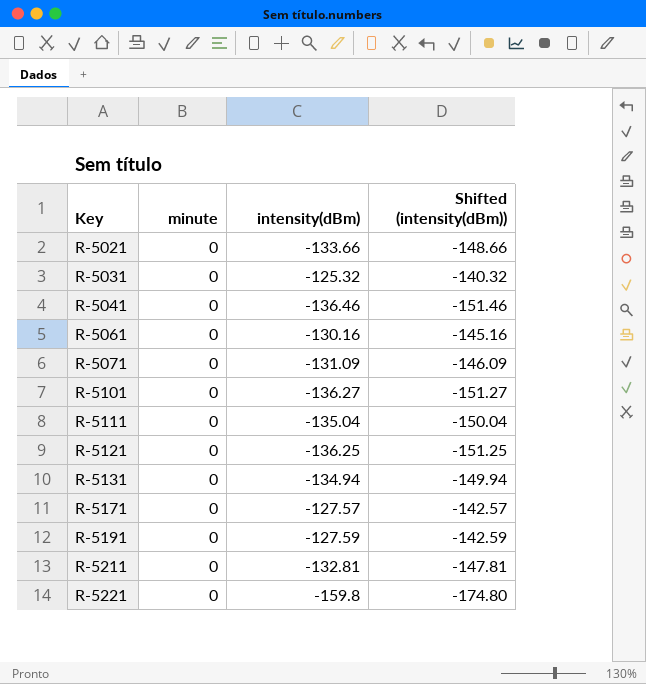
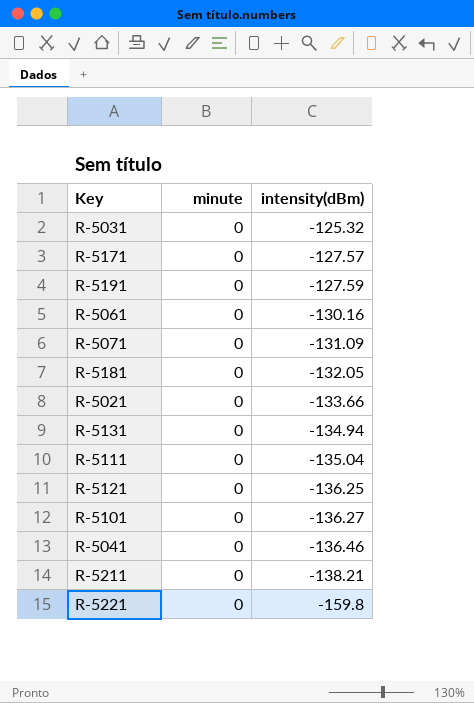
row order: Key ascending -> intensity(dBm) descending
column Shifted (intensity(dBm)) | formula: [intensity(dBm)] - 15 -> none
row R-5181: none -> 0 | -132.05
R-5211 | intensity(dBm): -132.81 -> -138.21

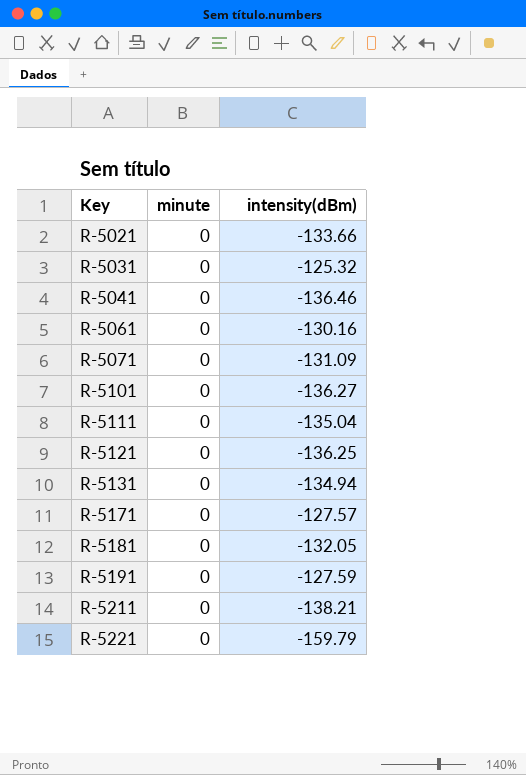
row order: intensity(dBm) descending -> Key ascending
R-5221 | intensity(dBm): -159.8 -> -159.79

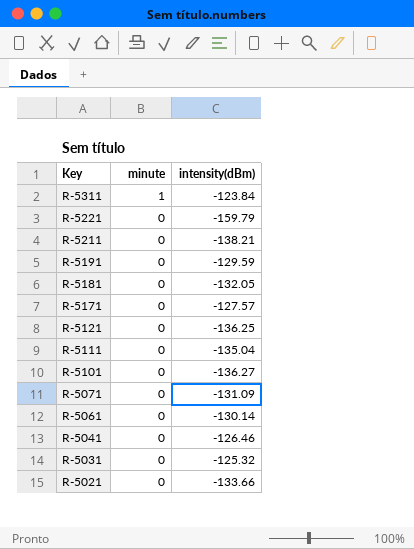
row order: Key ascending -> Key descending
row R-5131: 0 | -134.94 -> none
row R-5311: none -> 1 | -123.84
R-5191 | intensity(dBm): -127.59 -> -129.59
R-5061 | intensity(dBm): -130.16 -> -130.14
R-5041 | intensity(dBm): -136.46 -> -126.46

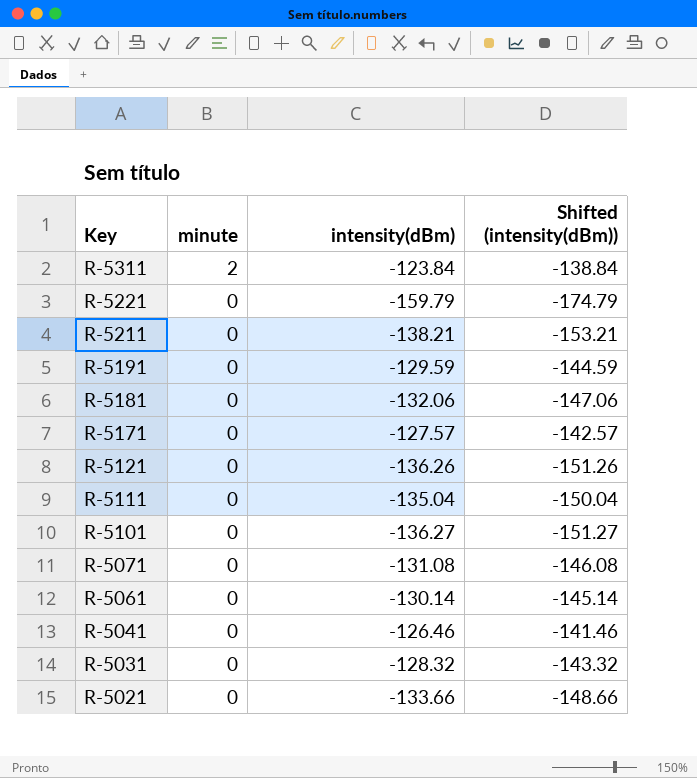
column Shifted (intensity(dBm)) | formula: none -> [intensity(dBm)] - 15
R-5311 | minute: 1 -> 2
R-5181 | intensity(dBm): -132.05 -> -132.06
R-5121 | intensity(dBm): -136.25 -> -136.26
R-5071 | intensity(dBm): -131.09 -> -131.08
R-5031 | intensity(dBm): -125.32 -> -128.32

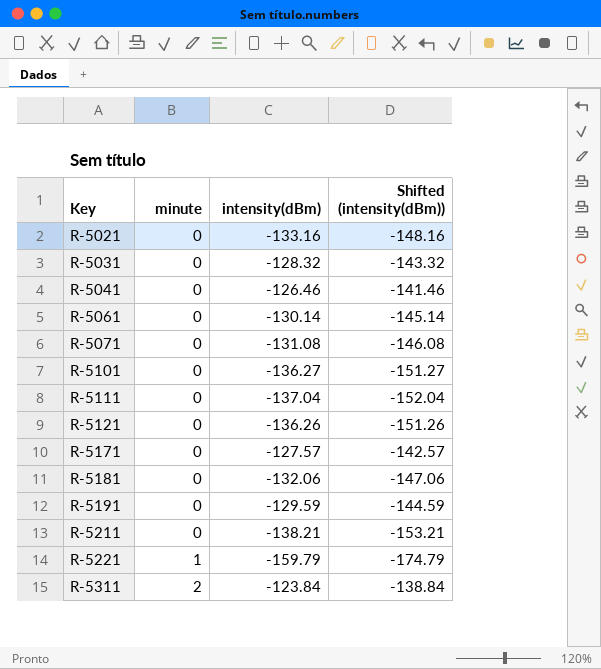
row order: Key descending -> Key ascending
R-5021 | intensity(dBm): -133.66 -> -133.16
R-5021 | Shifted (intensity(dBm)): -148.66 -> -148.16
R-5111 | intensity(dBm): -135.04 -> -137.04
R-5111 | Shifted (intensity(dBm)): -150.04 -> -152.04
R-5221 | minute: 0 -> 1

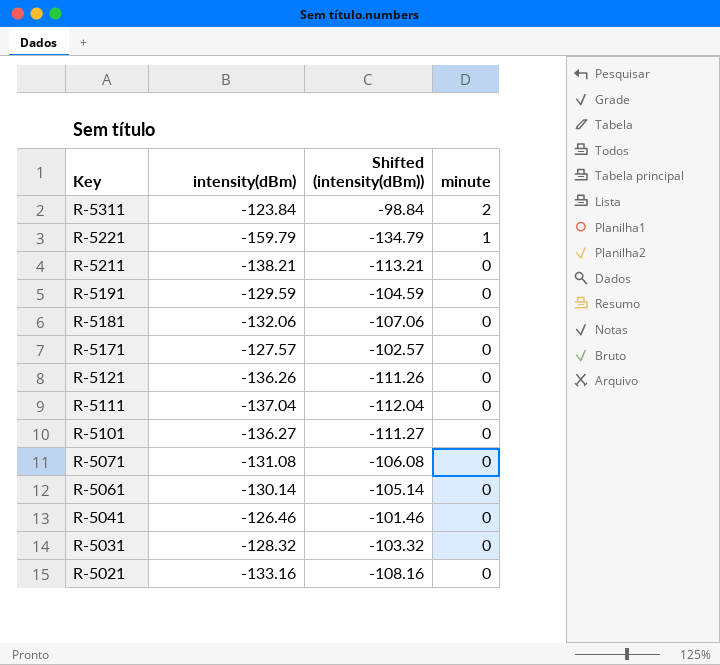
row order: Key ascending -> Key descending
column Shifted (intensity(dBm)) | formula: [intensity(dBm)] - 15 -> [intensity(dBm)] + 25
column minute | position: 2 -> 4

